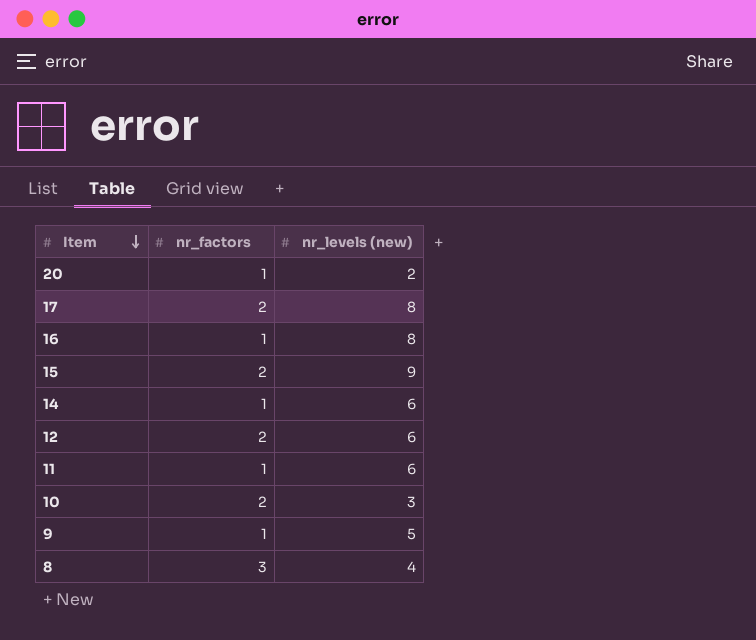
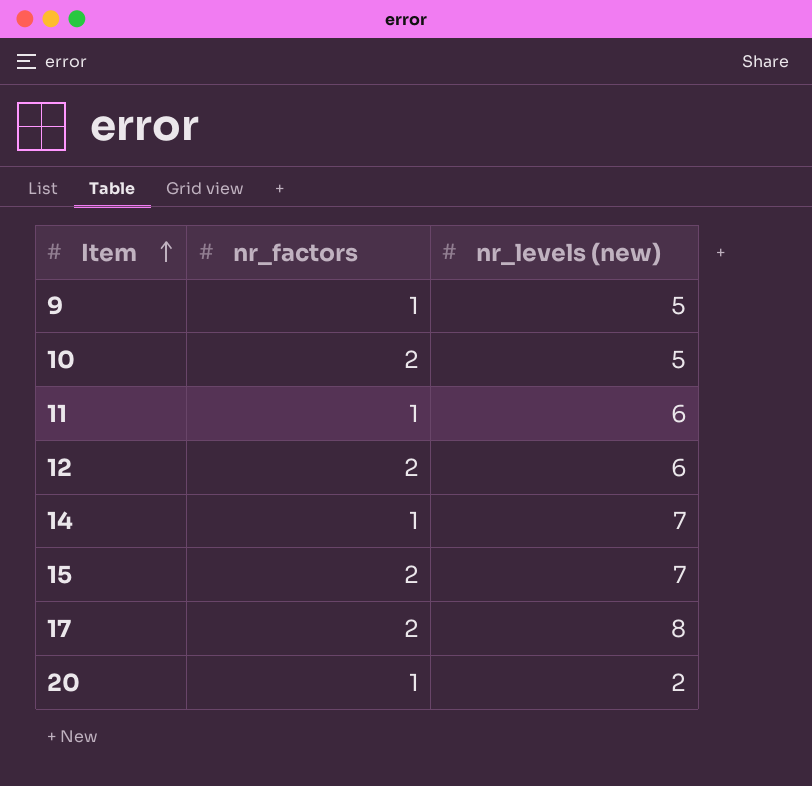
row order: Item descending -> Item ascending
row 16: 1 | 8 -> none
row 8: 3 | 4 -> none
10 | nr_levels (new): 3 -> 5
14 | nr_levels (new): 6 -> 7
15 | nr_levels (new): 9 -> 7

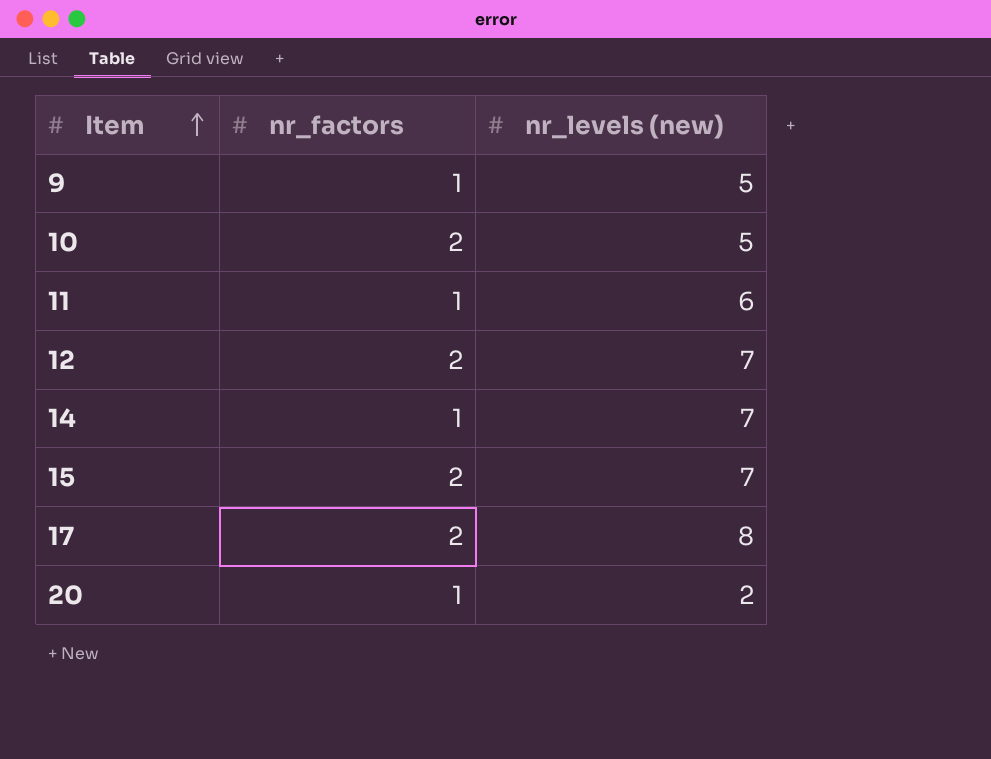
12 | nr_levels (new): 6 -> 7

